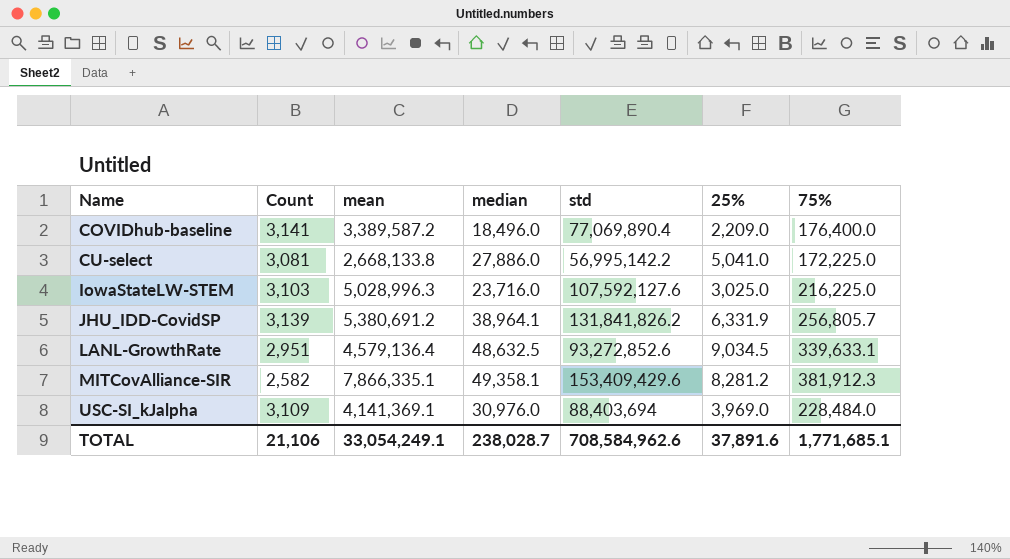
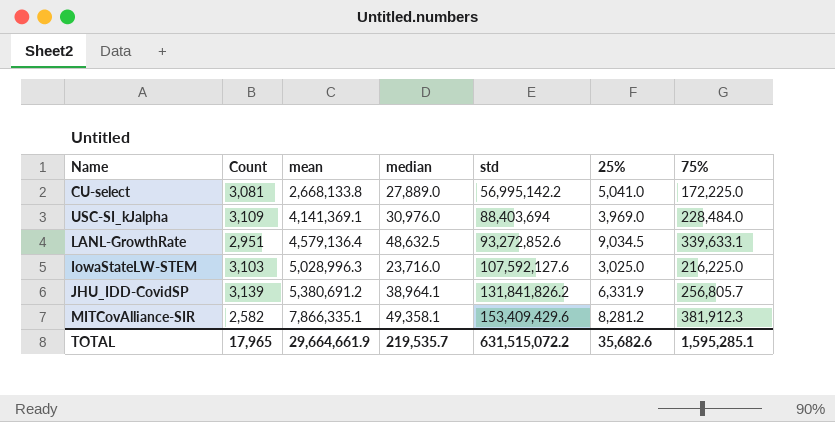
row order: Name ascending -> mean ascending
row COVIDhub-baseline: 3,141 | 3,389,587.2 | 18,496.0 | 77,069,890.4 | 2,209.0 | 176,400.0 -> none
CU-select | median: 27,886.0 -> 27,889.0
TOTAL | Count: 21,106 -> 17,965
TOTAL | mean: 33,054,249.1 -> 29,664,661.9
TOTAL | median: 238,028.7 -> 219,535.7
TOTAL | std: 708,584,962.6 -> 631,515,072.2
TOTAL | 25%: 37,891.6 -> 35,682.6
TOTAL | 75%: 1,771,685.1 -> 1,595,285.1

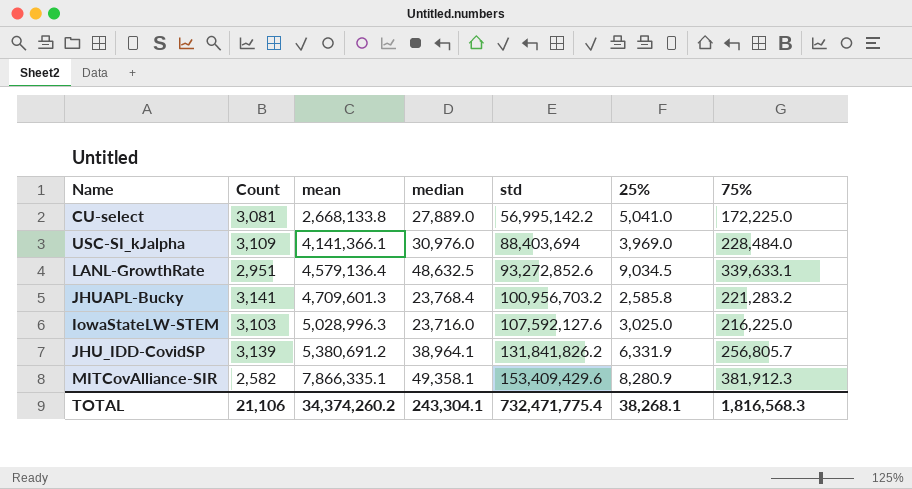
USC-SI_kJalpha | mean: 4,141,369.1 -> 4,141,366.1
row JHUAPL-Bucky: none -> 3,141 | 4,709,601.3 | 23,768.4 | 100,956,703.2 | 2,585.8 | 221,283.2
MITCovAlliance-SIR | 25%: 8,281.2 -> 8,280.9
TOTAL | Count: 17,965 -> 21,106
TOTAL | mean: 29,664,661.9 -> 34,374,260.2
TOTAL | median: 219,535.7 -> 243,304.1
TOTAL | std: 631,515,072.2 -> 732,471,775.4
TOTAL | 25%: 35,682.6 -> 38,268.1
TOTAL | 75%: 1,595,285.1 -> 1,816,568.3

